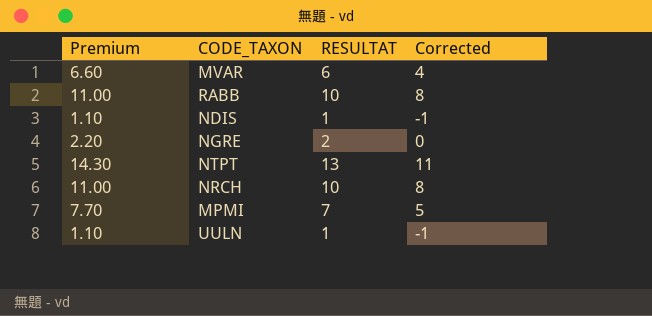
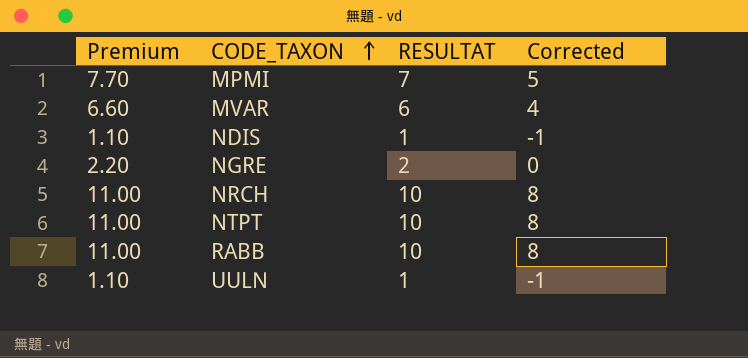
row order: none -> CODE_TAXON ascending
NTPT | Premium: 14.30 -> 11.00
NTPT | RESULTAT: 13 -> 10
NTPT | Corrected: 11 -> 8

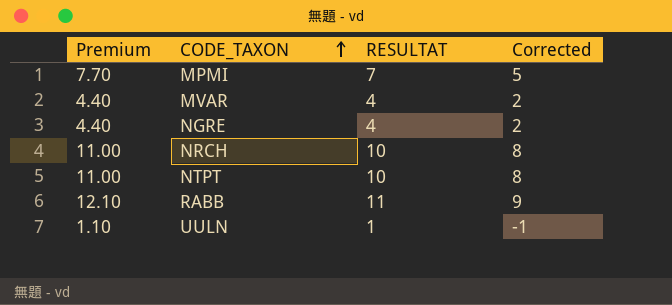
row NDIS: 1.10 | 1 | -1 -> none
MVAR | Premium: 6.60 -> 4.40
MVAR | RESULTAT: 6 -> 4
MVAR | Corrected: 4 -> 2
NGRE | Premium: 2.20 -> 4.40
NGRE | RESULTAT: 2 -> 4
NGRE | Corrected: 0 -> 2
RABB | Premium: 11.00 -> 12.10
RABB | RESULTAT: 10 -> 11
RABB | Corrected: 8 -> 9

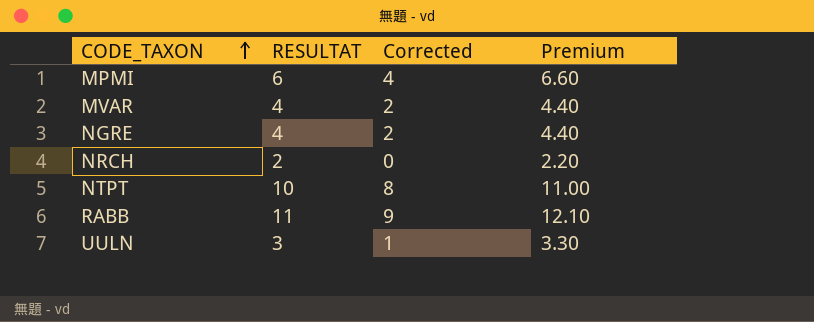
column Premium | position: 1 -> 4
MPMI | RESULTAT: 7 -> 6
MPMI | Corrected: 5 -> 4
MPMI | Premium: 7.70 -> 6.60
NRCH | RESULTAT: 10 -> 2
NRCH | Corrected: 8 -> 0
NRCH | Premium: 11.00 -> 2.20
UULN | RESULTAT: 1 -> 3
UULN | Corrected: -1 -> 1
UULN | Premium: 1.10 -> 3.30

